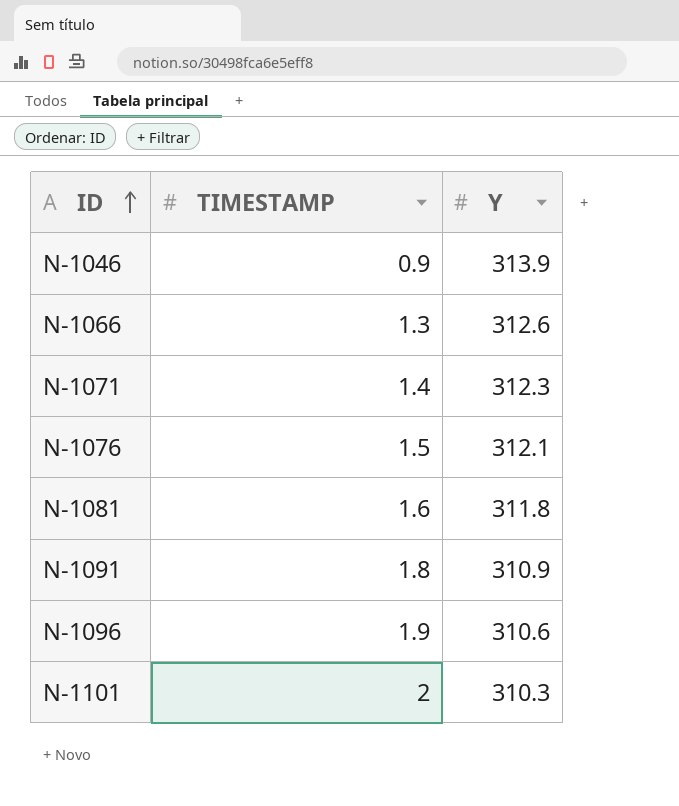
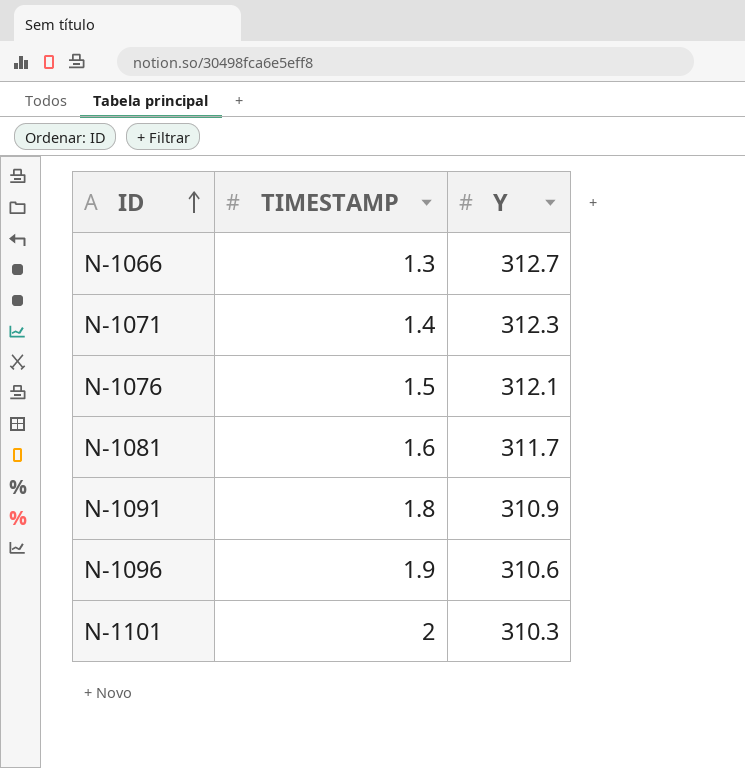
row N-1046: 0.9 | 313.9 -> none
N-1066 | Y: 312.6 -> 312.7
N-1081 | Y: 311.8 -> 311.7

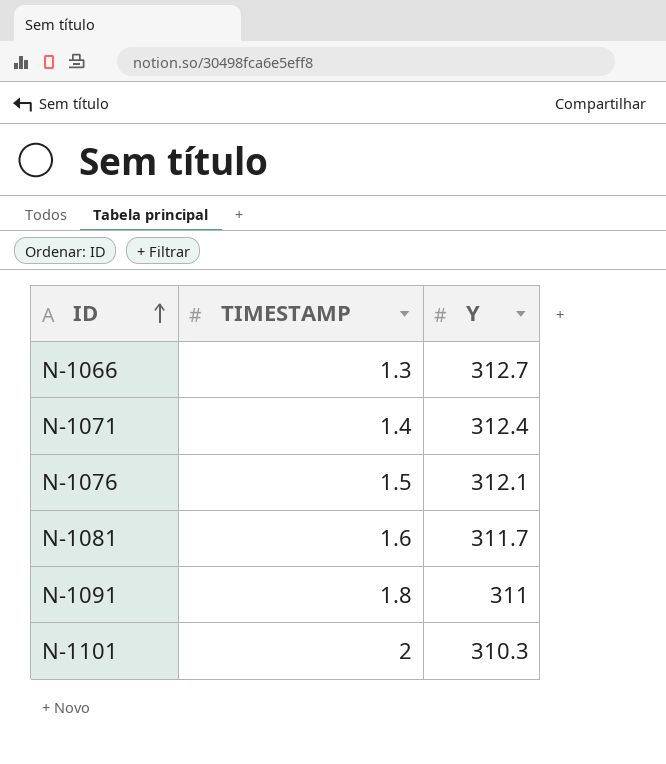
row N-1096: 1.9 | 310.6 -> none
N-1071 | Y: 312.3 -> 312.4
N-1091 | Y: 310.9 -> 311

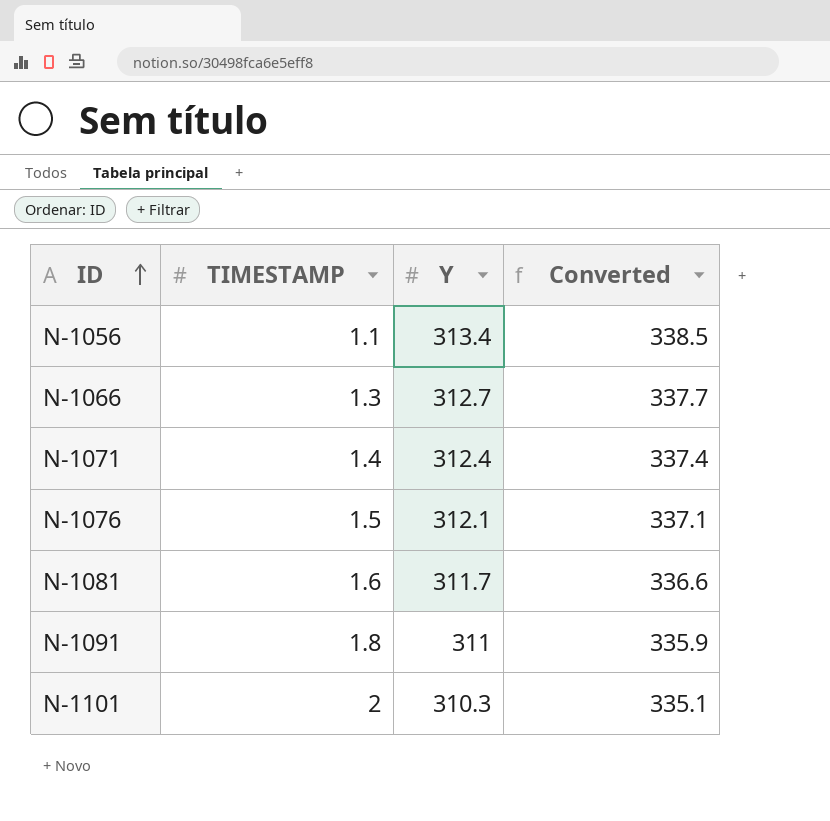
column Converted | formula: none -> [Y] * 1.08
row N-1056: none -> 1.1 | 313.4 | 338.5

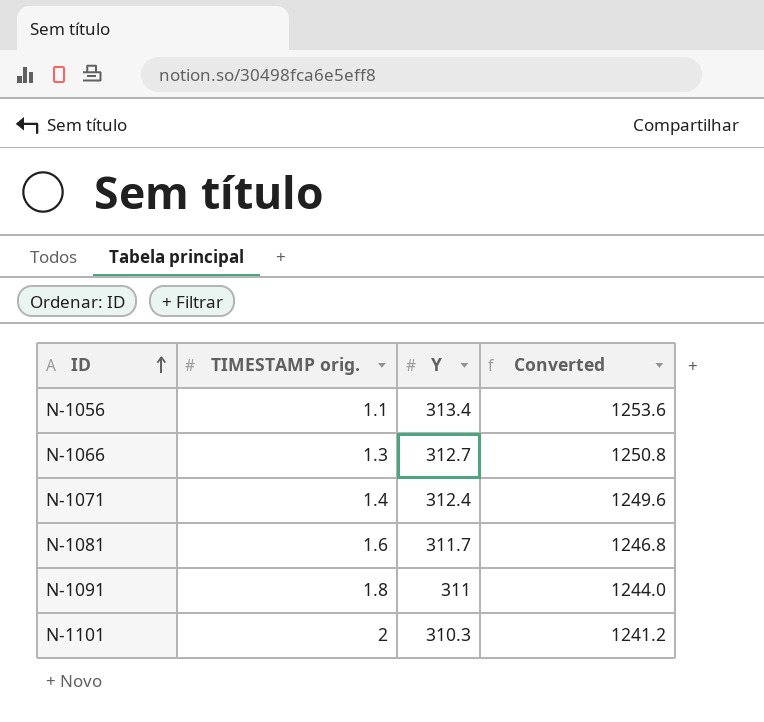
column name: TIMESTAMP -> TIMESTAMP orig.
column Converted | formula: [Y] * 1.08 -> [Y] * 4
row N-1076: 1.5 | 312.1 | 337.1 -> none

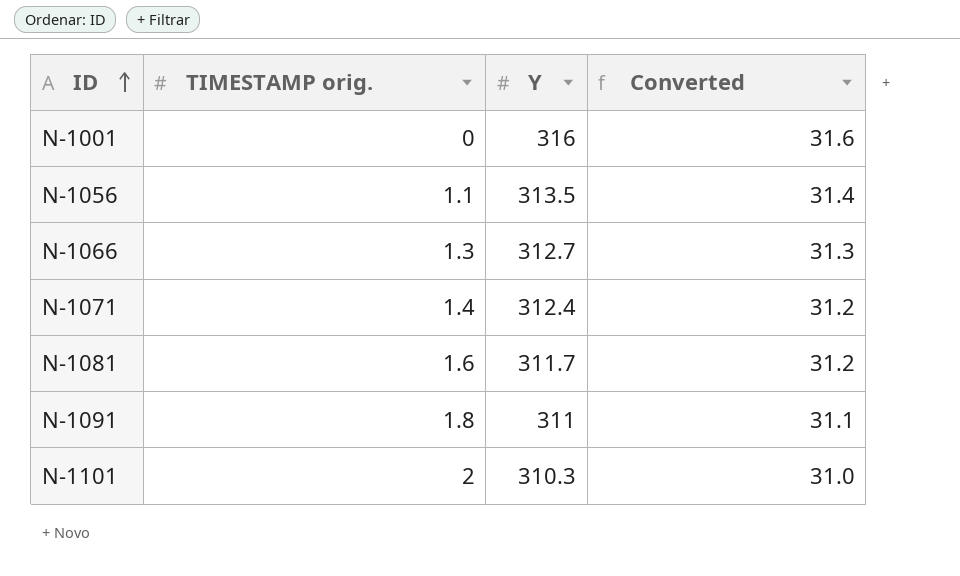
column Converted | formula: [Y] * 4 -> [Y] * 0.1
row N-1001: none -> 0 | 316 | 31.6
N-1056 | Y: 313.4 -> 313.5

